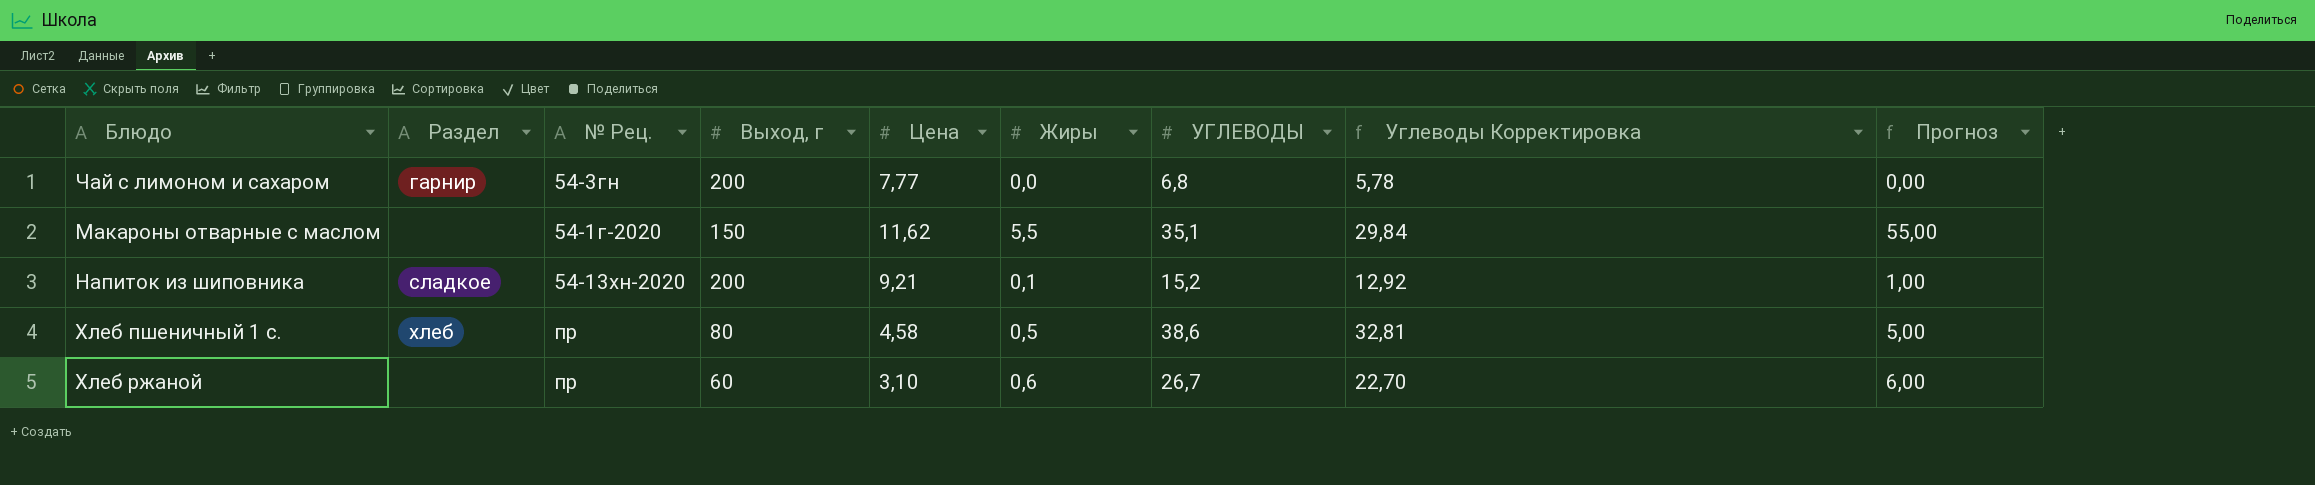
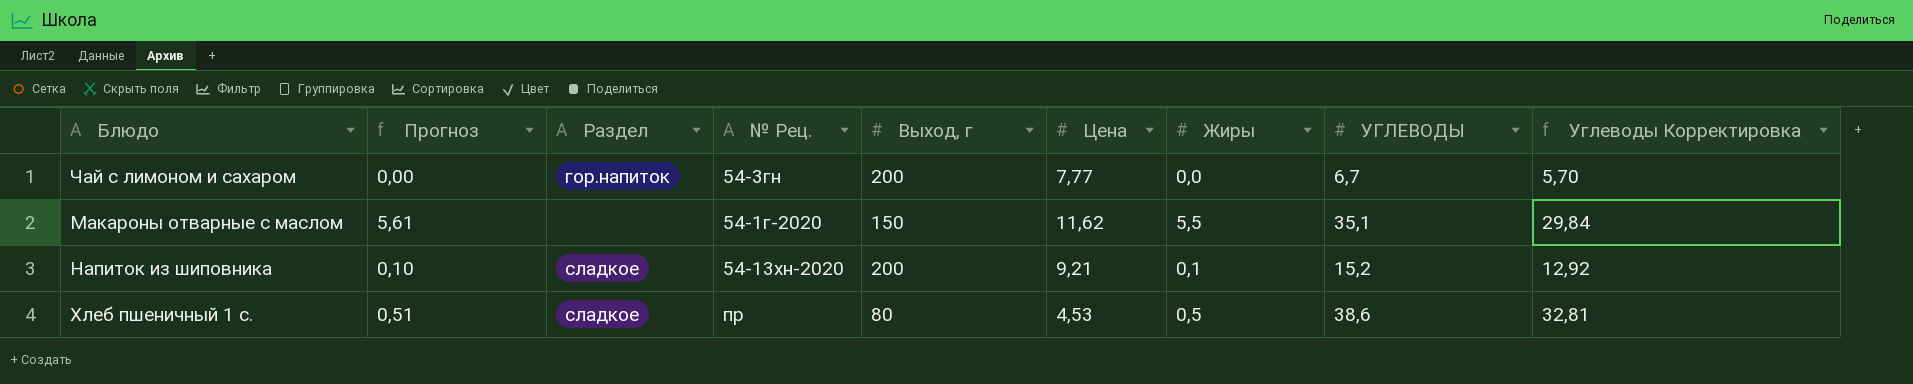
column Прогноз | formula: [Жиры] * 10 -> [Жиры] * 1,02
column Прогноз | position: 9 -> 2
row Хлеб ржаной: none | пр | 60 | 3,10 | 0,6 | 26,7 | 22,70 | 6,00 -> none
Чай с лимоном и сахаром | Раздел: гарнир -> гор.напиток
Чай с лимоном и сахаром | УГЛЕВОДЫ: 6,8 -> 6,7
Чай с лимоном и сахаром | Углеводы Корректировка: 5,78 -> 5,70
Хлеб пшеничный 1 с. | Раздел: хлеб -> сладкое
Хлеб пшеничный 1 с. | Цена: 4,58 -> 4,53

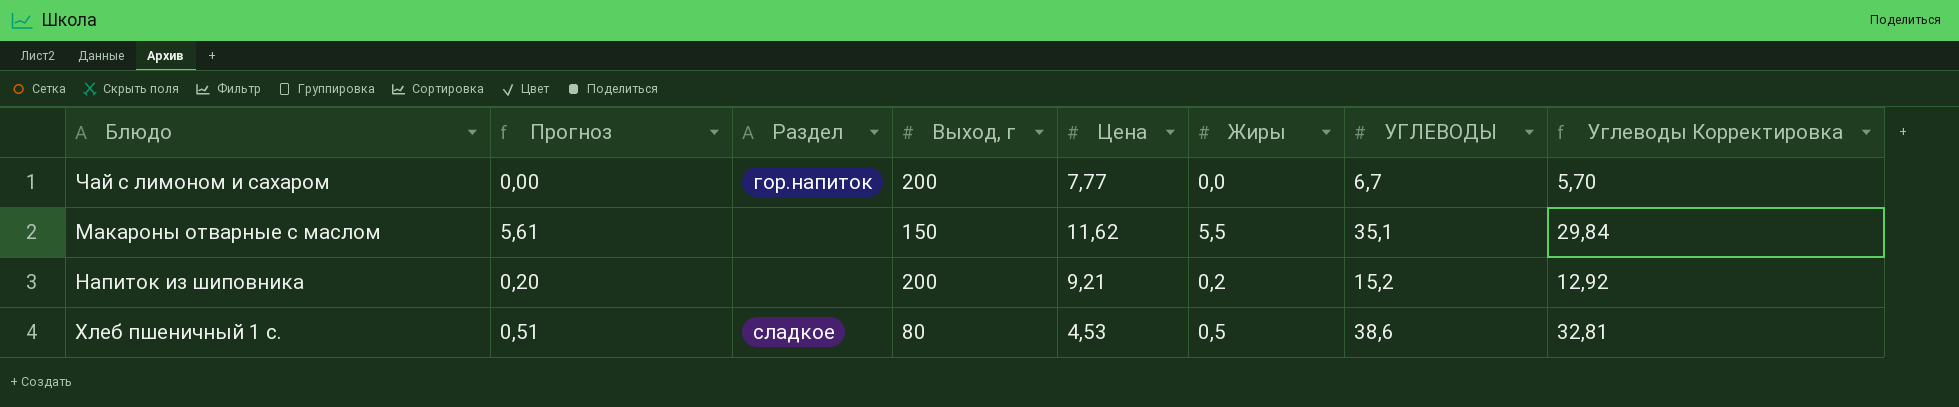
column № Рец. | position: 4 -> none
Напиток из шиповника | Прогноз: 0,10 -> 0,20
Напиток из шиповника | Раздел: сладкое -> none
Напиток из шиповника | Жиры: 0,1 -> 0,2

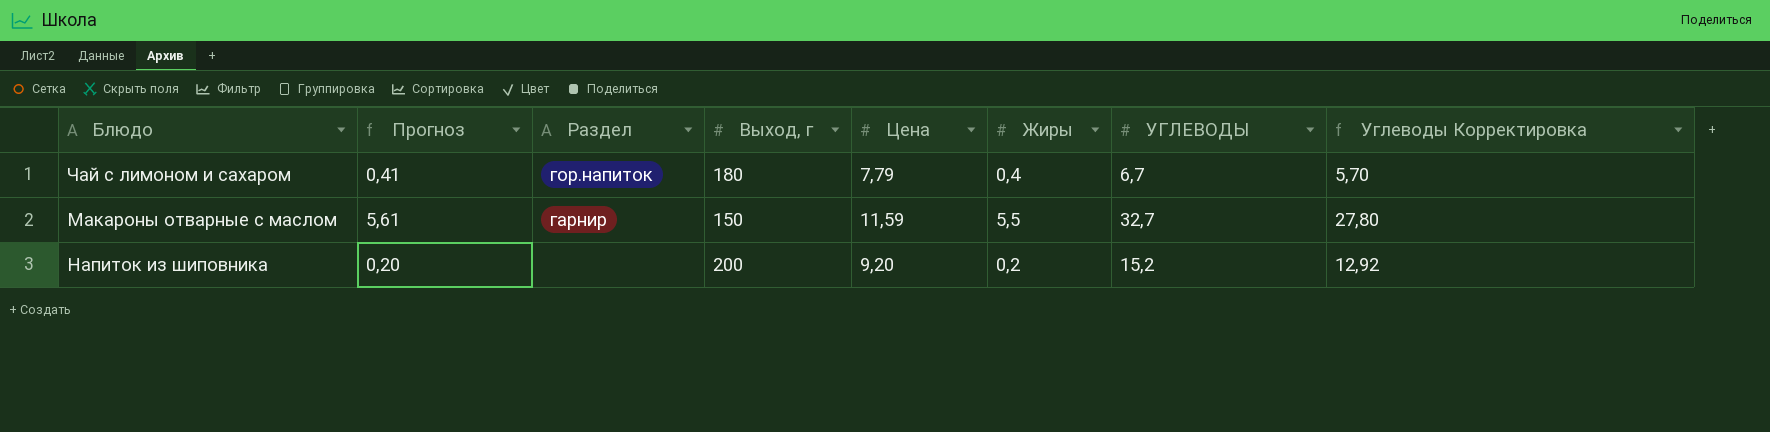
row Хлеб пшеничный 1 с.: 0,51 | сладкое | 80 | 4,53 | 0,5 | 38,6 | 32,81 -> none
Чай с лимоном и сахаром | Прогноз: 0,00 -> 0,41
Чай с лимоном и сахаром | Выход, г: 200 -> 180
Чай с лимоном и сахаром | Цена: 7,77 -> 7,79
Чай с лимоном и сахаром | Жиры: 0,0 -> 0,4
Макароны отварные с маслом | Раздел: none -> гарнир
Макароны отварные с маслом | Цена: 11,62 -> 11,59
Макароны отварные с маслом | УГЛЕВОДЫ: 35,1 -> 32,7
Макароны отварные с маслом | Углеводы Корректировка: 29,84 -> 27,80
Напиток из шиповника | Цена: 9,21 -> 9,20

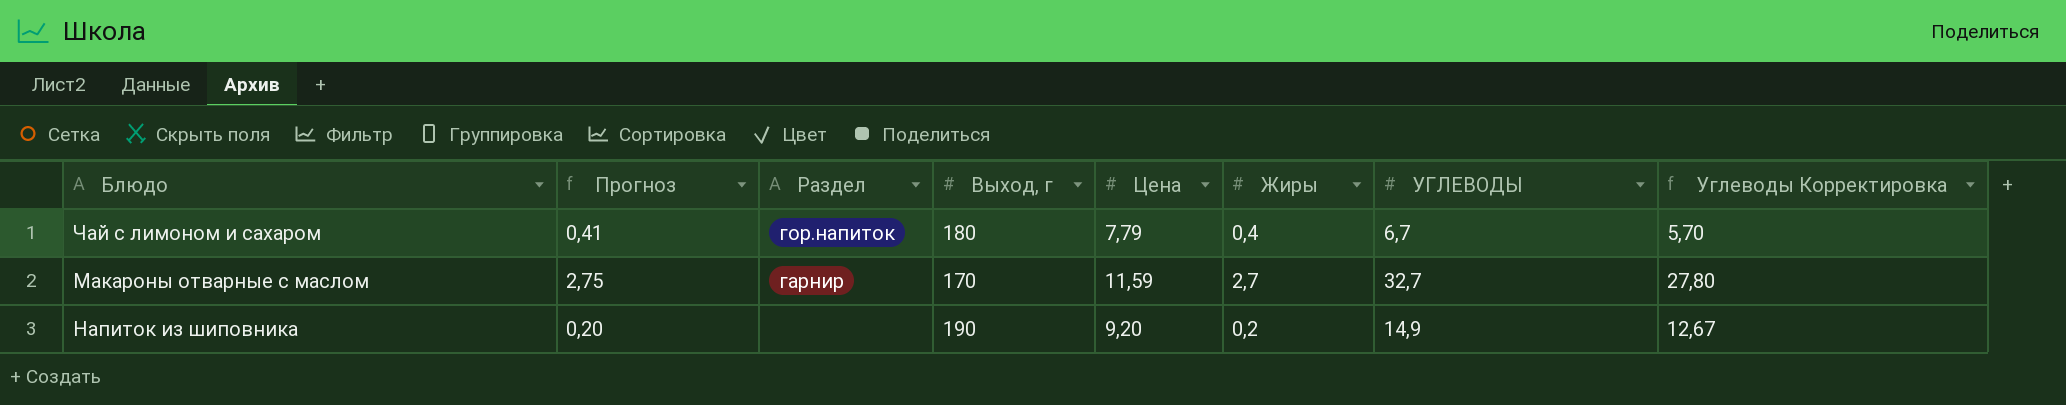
Макароны отварные с маслом | Прогноз: 5,61 -> 2,75
Макароны отварные с маслом | Выход, г: 150 -> 170
Макароны отварные с маслом | Жиры: 5,5 -> 2,7
Напиток из шиповника | Выход, г: 200 -> 190
Напиток из шиповника | УГЛЕВОДЫ: 15,2 -> 14,9
Напиток из шиповника | Углеводы Корректировка: 12,92 -> 12,67

